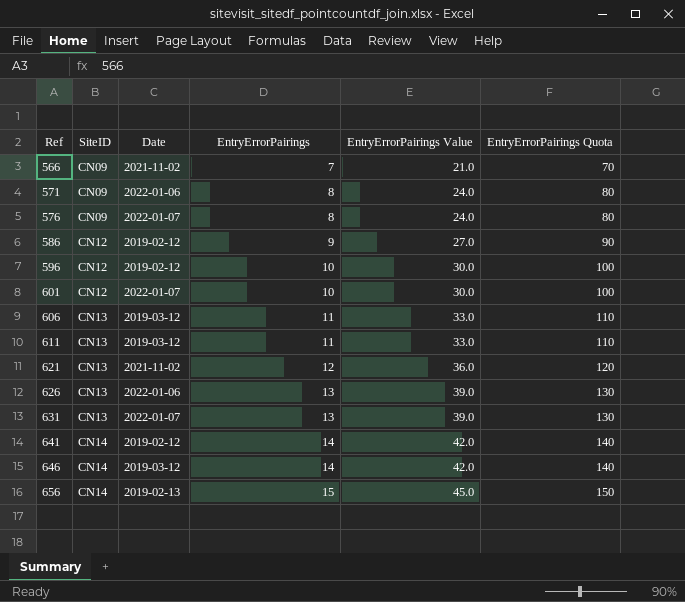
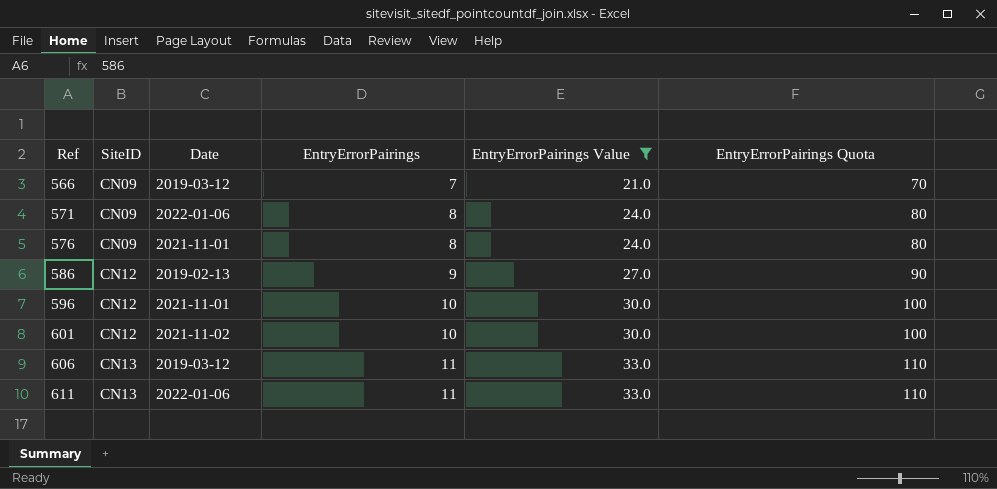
filter: none -> EntryErrorPairings Value <= 33.0
566 | Date: 2021-11-02 -> 2019-03-12
576 | Date: 2022-01-07 -> 2021-11-01
586 | Date: 2019-02-12 -> 2019-02-13
596 | Date: 2019-02-12 -> 2021-11-01
601 | Date: 2022-01-07 -> 2021-11-02
611 | Date: 2019-03-12 -> 2022-01-06

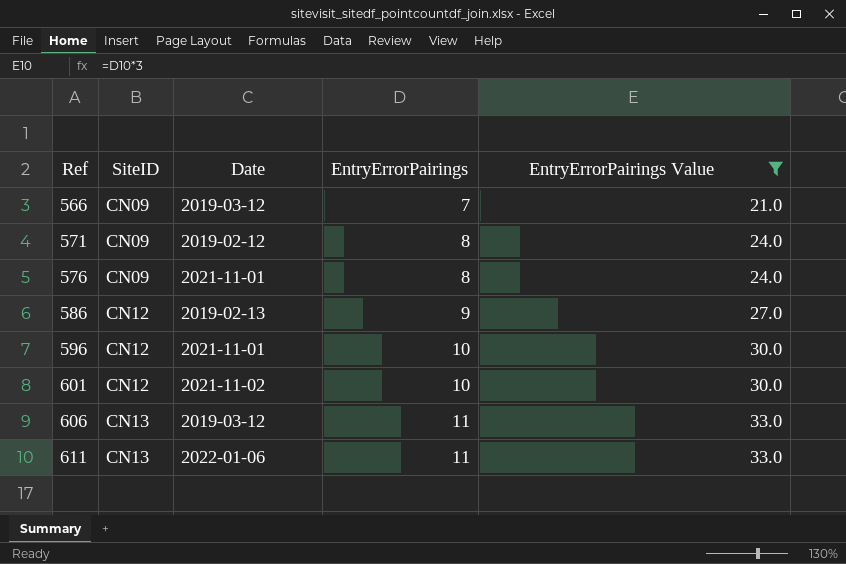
column EntryErrorPairings Quota | formula: [EntryErrorPairings] * 10 -> none
571 | Date: 2022-01-06 -> 2019-02-12

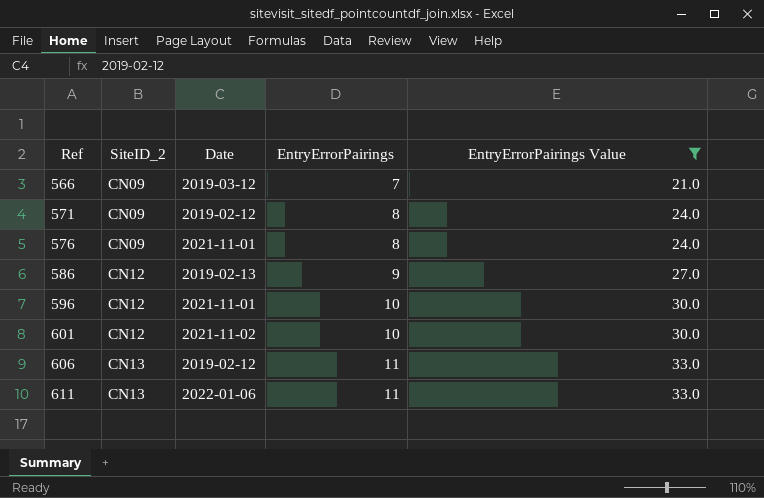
column name: SiteID -> SiteID_2
606 | Date: 2019-03-12 -> 2019-02-12

